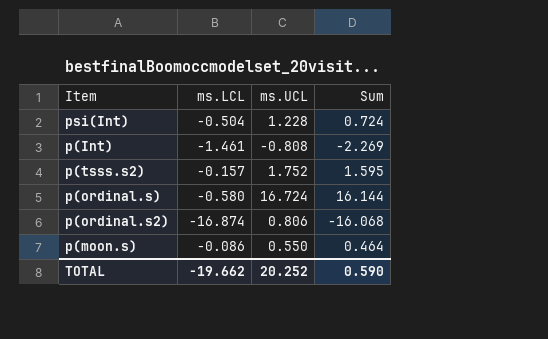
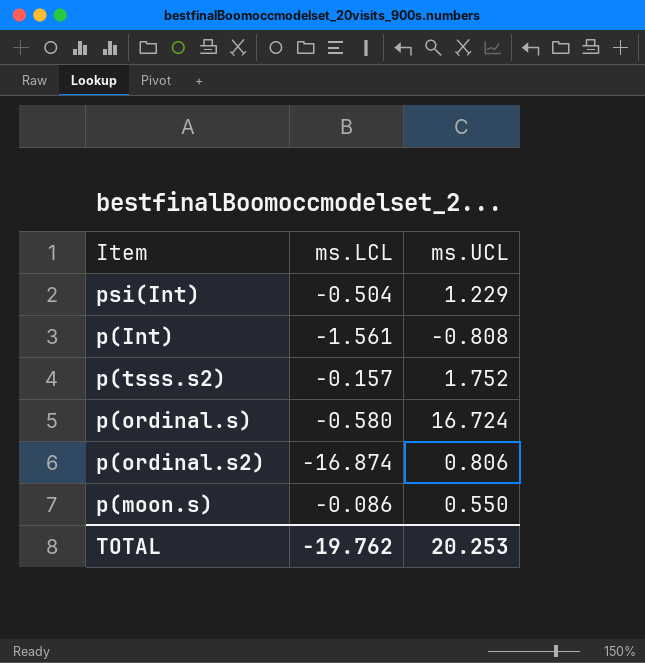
column Sum | formula: [ms.LCL] + [ms.UCL] -> none
psi(Int) | ms.UCL: 1.228 -> 1.229
p(Int) | ms.LCL: -1.461 -> -1.561
TOTAL | ms.LCL: -19.662 -> -19.762
TOTAL | ms.UCL: 20.252 -> 20.253

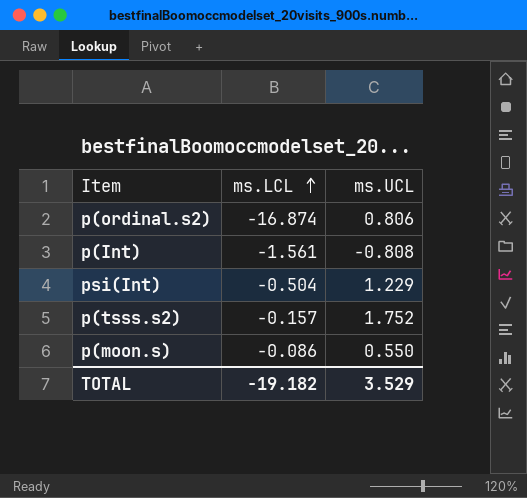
row order: none -> ms.LCL ascending
row p(ordinal.s): -0.580 | 16.724 -> none
TOTAL | ms.LCL: -19.762 -> -19.182
TOTAL | ms.UCL: 20.253 -> 3.529

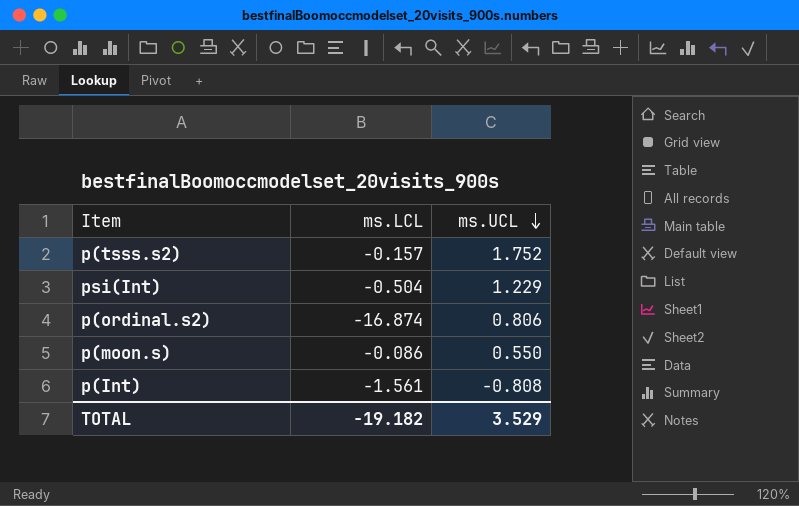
row order: ms.LCL ascending -> ms.UCL descending

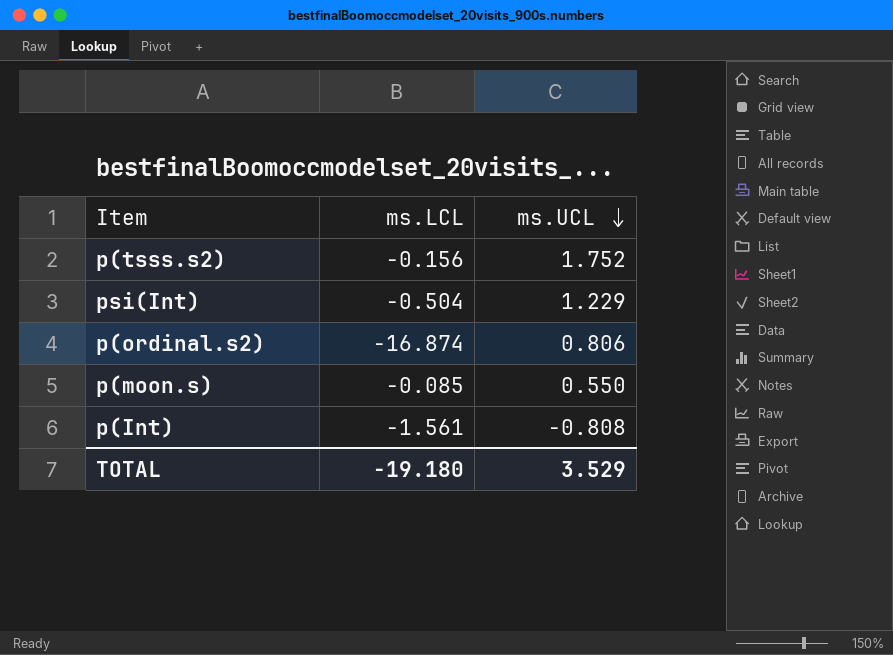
p(tsss.s2) | ms.LCL: -0.157 -> -0.156
p(moon.s) | ms.LCL: -0.086 -> -0.085
TOTAL | ms.LCL: -19.182 -> -19.180

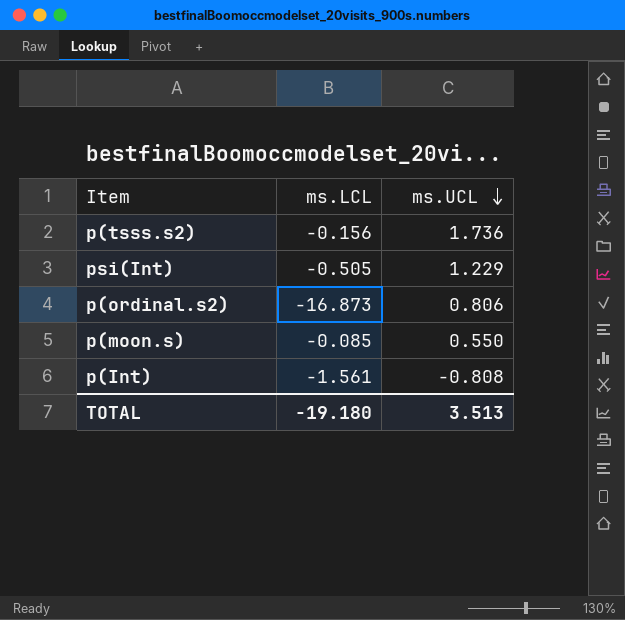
p(tsss.s2) | ms.UCL: 1.752 -> 1.736
psi(Int) | ms.LCL: -0.504 -> -0.505
p(ordinal.s2) | ms.LCL: -16.874 -> -16.873
TOTAL | ms.UCL: 3.529 -> 3.513

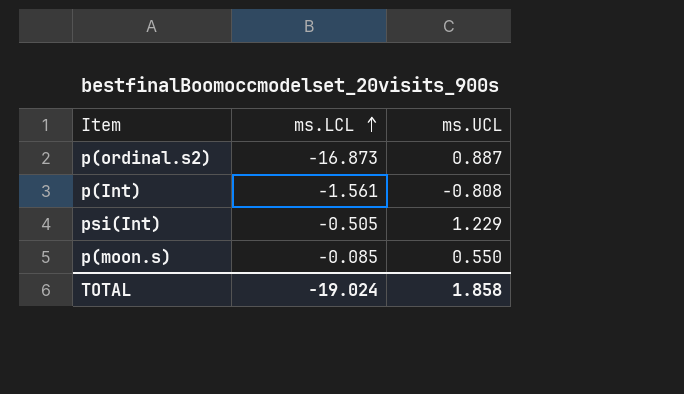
row order: ms.UCL descending -> ms.LCL ascending
row p(tsss.s2): -0.156 | 1.736 -> none
p(ordinal.s2) | ms.UCL: 0.806 -> 0.887
TOTAL | ms.LCL: -19.180 -> -19.024
TOTAL | ms.UCL: 3.513 -> 1.858

